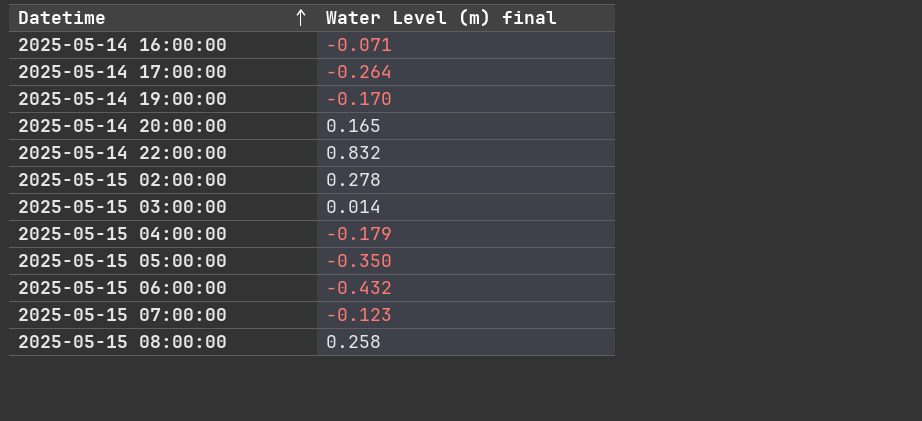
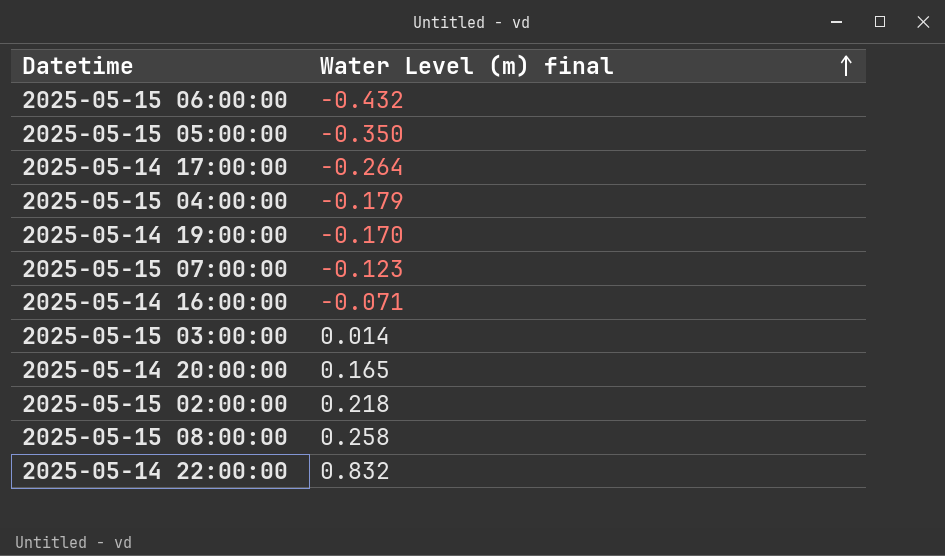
row order: Datetime ascending -> Water Level (m) final ascending
2025-05-15 02:00:00 | Water Level (m) final: 0.278 -> 0.218

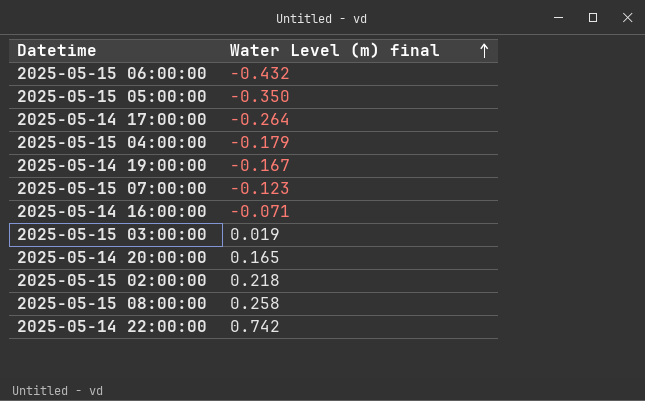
2025-05-14 19:00:00 | Water Level (m) final: -0.170 -> -0.167
2025-05-15 03:00:00 | Water Level (m) final: 0.014 -> 0.019
2025-05-14 22:00:00 | Water Level (m) final: 0.832 -> 0.742

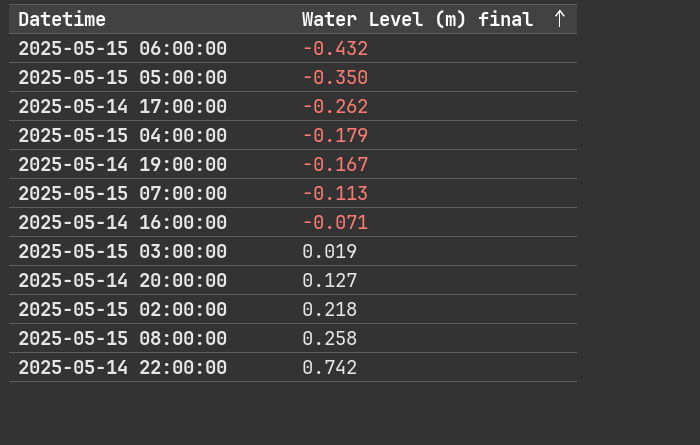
2025-05-14 17:00:00 | Water Level (m) final: -0.264 -> -0.262
2025-05-15 07:00:00 | Water Level (m) final: -0.123 -> -0.113
2025-05-14 20:00:00 | Water Level (m) final: 0.165 -> 0.127

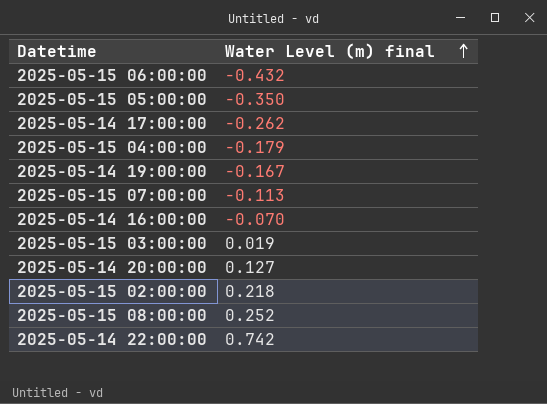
2025-05-14 16:00:00 | Water Level (m) final: -0.071 -> -0.070
2025-05-15 08:00:00 | Water Level (m) final: 0.258 -> 0.252

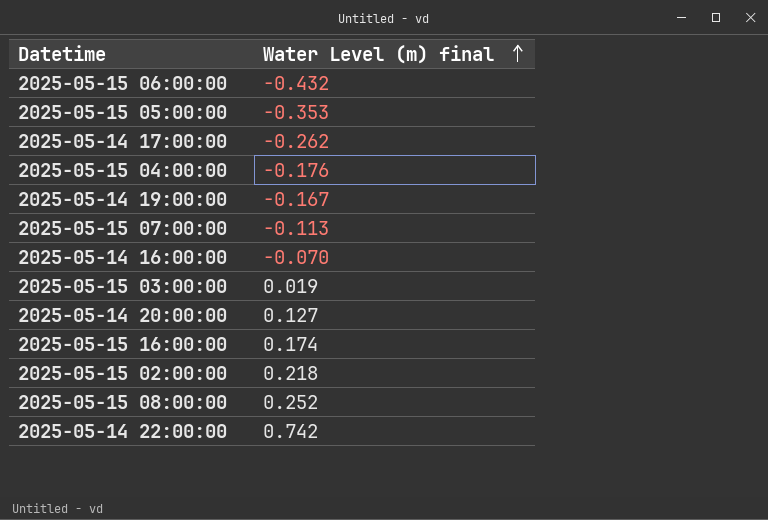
2025-05-15 05:00:00 | Water Level (m) final: -0.350 -> -0.353
2025-05-15 04:00:00 | Water Level (m) final: -0.179 -> -0.176
row 2025-05-15 16:00:00: none -> 0.174

